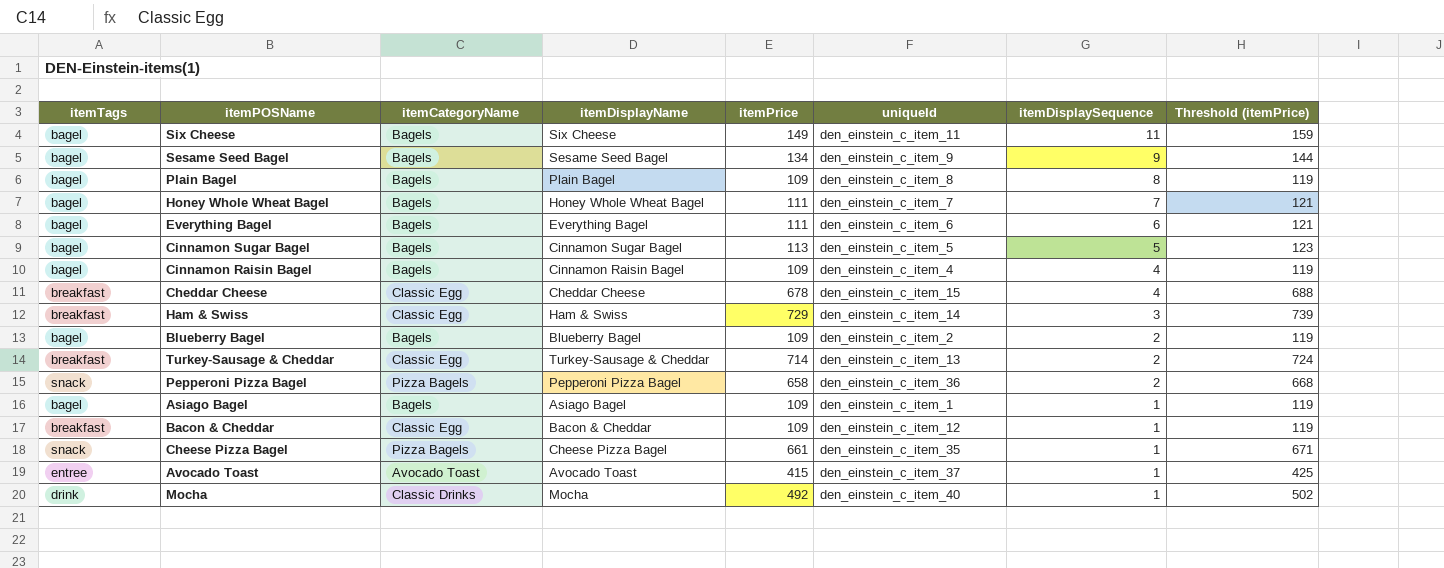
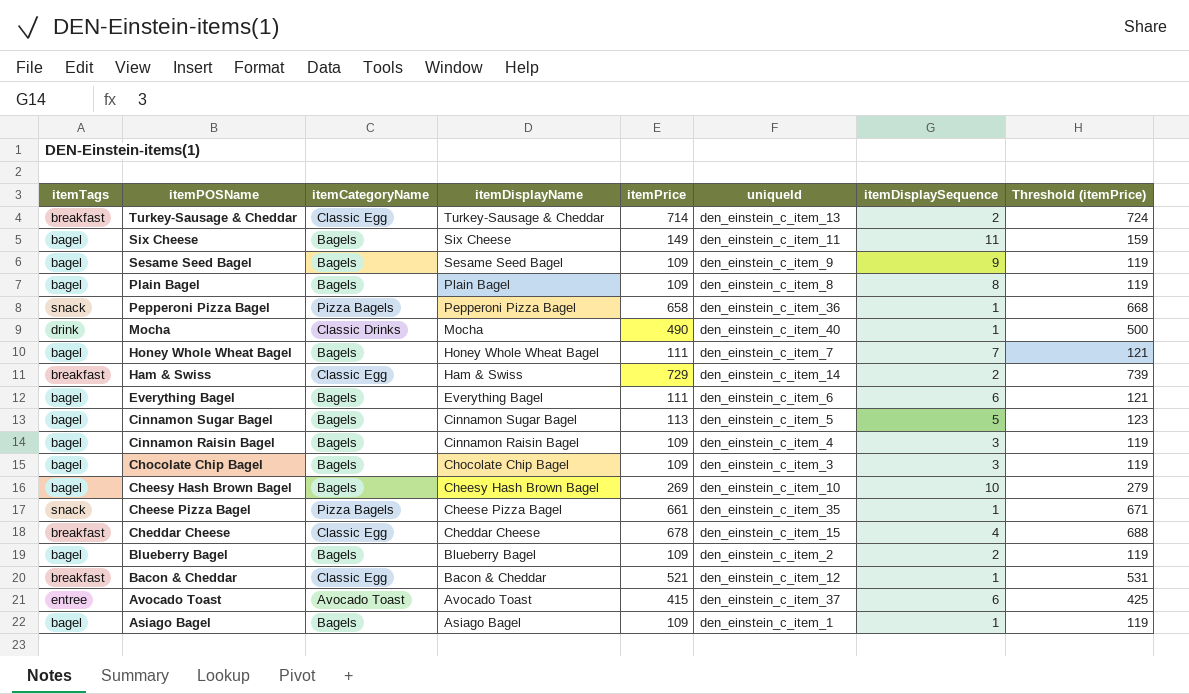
row order: itemDisplaySequence descending -> itemPOSName descending
Sesame Seed Bagel | itemPrice: 134 -> 109
Sesame Seed Bagel | Threshold (itemPrice): 144 -> 119
Pepperoni Pizza Bagel | itemDisplaySequence: 2 -> 1
Mocha | itemPrice: 492 -> 490
Mocha | Threshold (itemPrice): 502 -> 500
Ham & Swiss | itemDisplaySequence: 3 -> 2
Cinnamon Raisin Bagel | itemDisplaySequence: 4 -> 3
row Chocolate Chip Bagel: none -> bagel | Bagels | Chocolate Chip Bagel | 109 | den_einstein_c_item_3 | 3 | 119
row Cheesy Hash Brown Bagel: none -> bagel | Bagels | Cheesy Hash Brown Bagel | 269 | den_einstein_c_item_10 | 10 | 279
Bacon & Cheddar | itemPrice: 109 -> 521
Bacon & Cheddar | Threshold (itemPrice): 119 -> 531
Avocado Toast | itemDisplaySequence: 1 -> 6

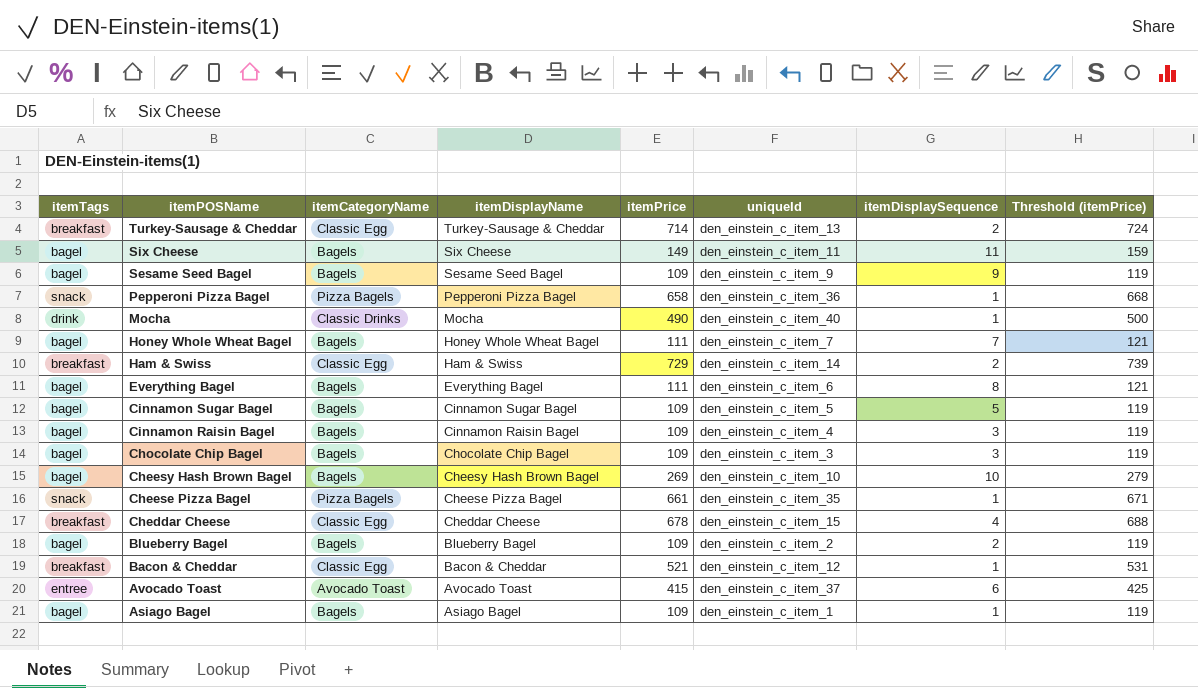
row Plain Bagel: bagel | Bagels | Plain Bagel | 109 | den_einstein_c_item_8 | 8 | 119 -> none
Everything Bagel | itemDisplaySequence: 6 -> 8
Cinnamon Sugar Bagel | itemPrice: 113 -> 109
Cinnamon Sugar Bagel | Threshold (itemPrice): 123 -> 119

